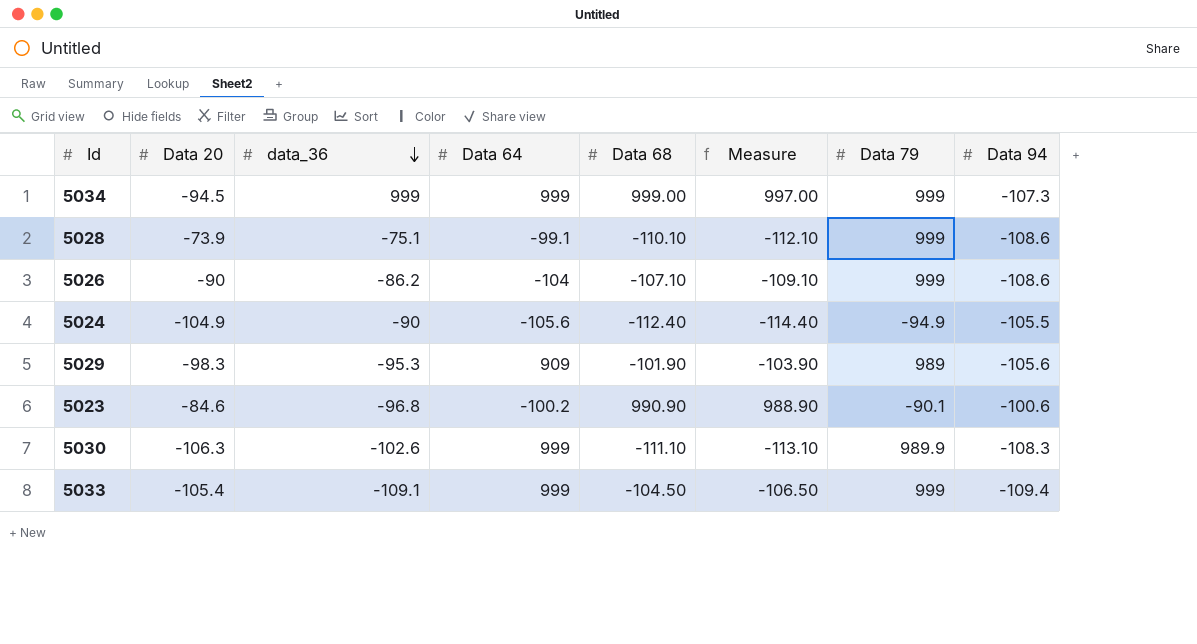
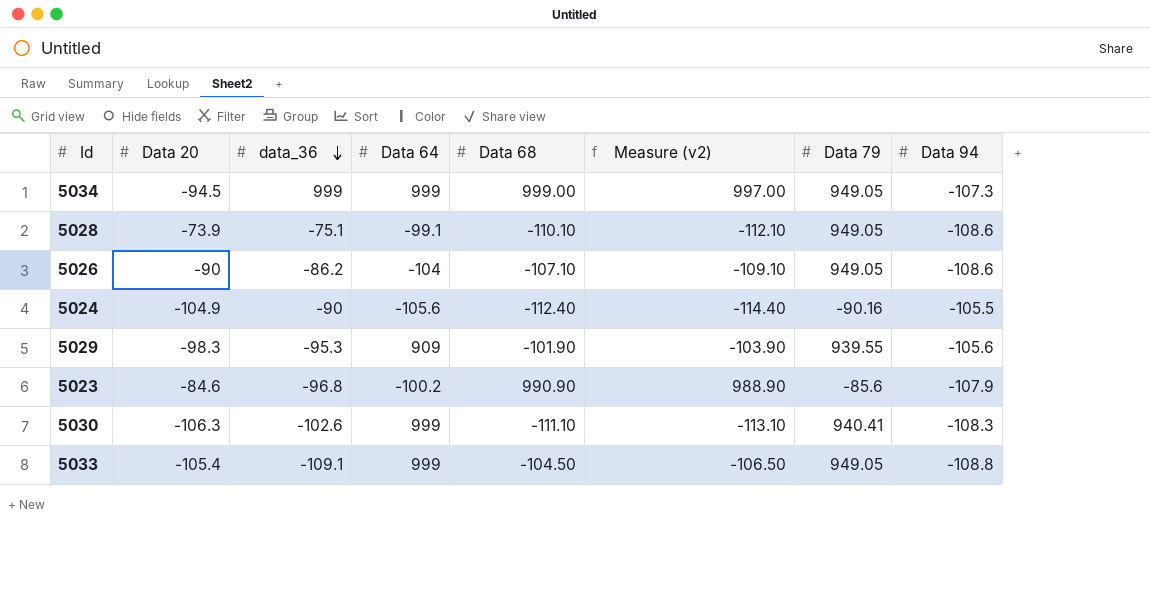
column name: Measure -> Measure (v2)
5034 | Data 79: 999 -> 949.05
5028 | Data 79: 999 -> 949.05
5026 | Data 79: 999 -> 949.05
5024 | Data 79: -94.9 -> -90.16
5029 | Data 79: 989 -> 939.55
5023 | Data 79: -90.1 -> -85.6
5023 | Data 94: -100.6 -> -107.9
5030 | Data 79: 989.9 -> 940.41
5033 | Data 79: 999 -> 949.05
5033 | Data 94: -109.4 -> -108.8

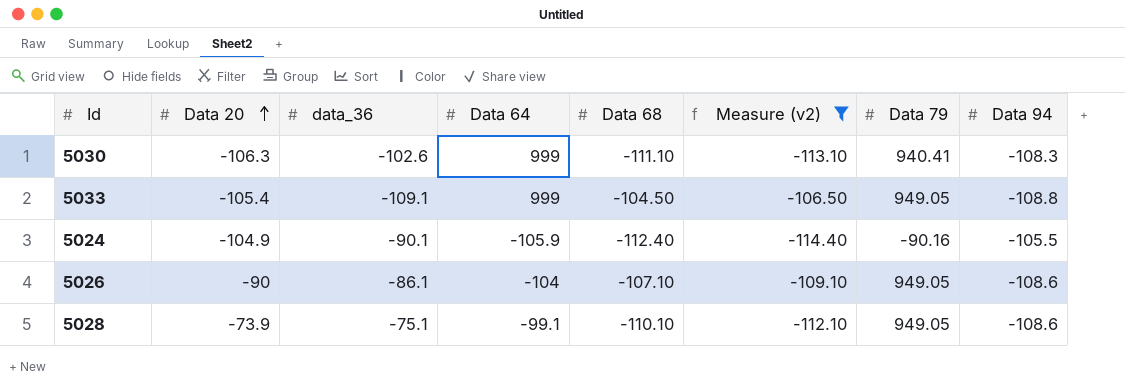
filter: none -> Measure (v2) <= -106.50
row order: data_36 descending -> Data 20 ascending
5024 | data_36: -90 -> -90.1
5024 | Data 64: -105.6 -> -105.9
5026 | data_36: -86.2 -> -86.1

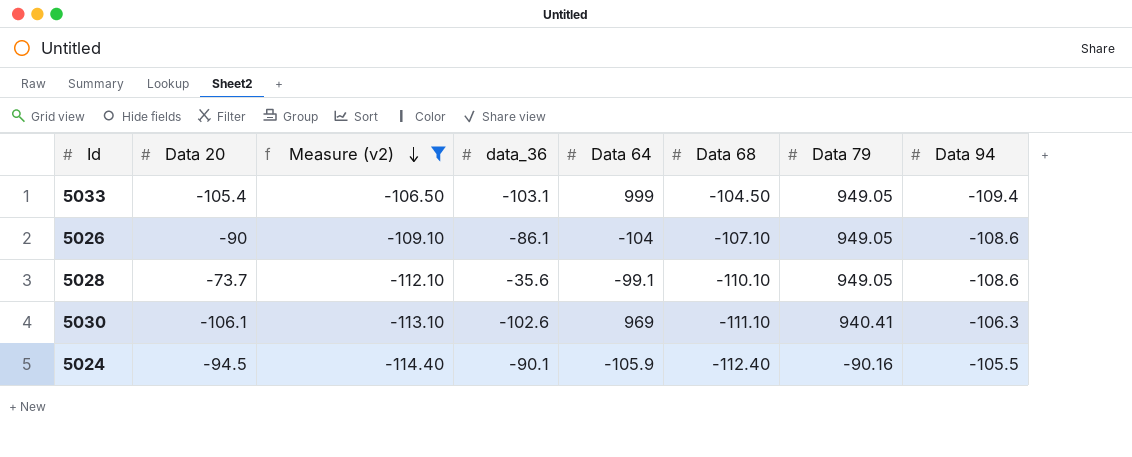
row order: Data 20 ascending -> Measure (v2) descending
column Measure (v2) | position: 6 -> 3
5033 | data_36: -109.1 -> -103.1
5033 | Data 94: -108.8 -> -109.4
5028 | Data 20: -73.9 -> -73.7
5028 | data_36: -75.1 -> -35.6
5030 | Data 20: -106.3 -> -106.1
5030 | Data 64: 999 -> 969
5030 | Data 94: -108.3 -> -106.3
5024 | Data 20: -104.9 -> -94.5

